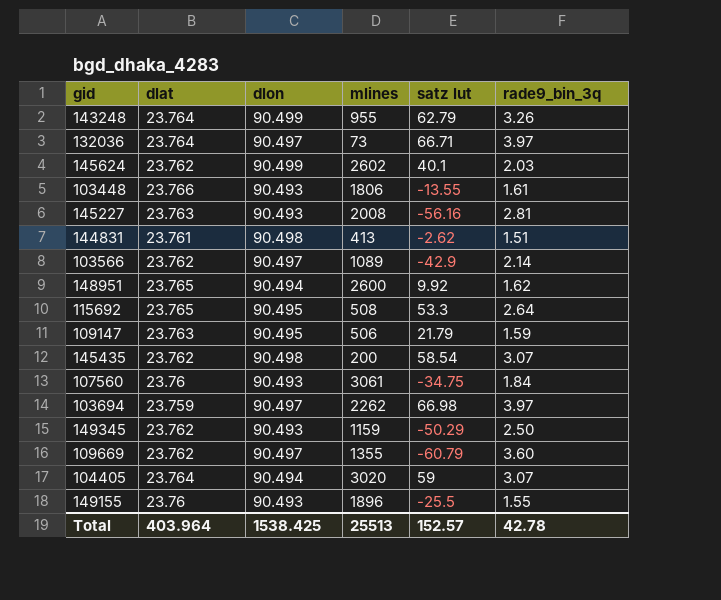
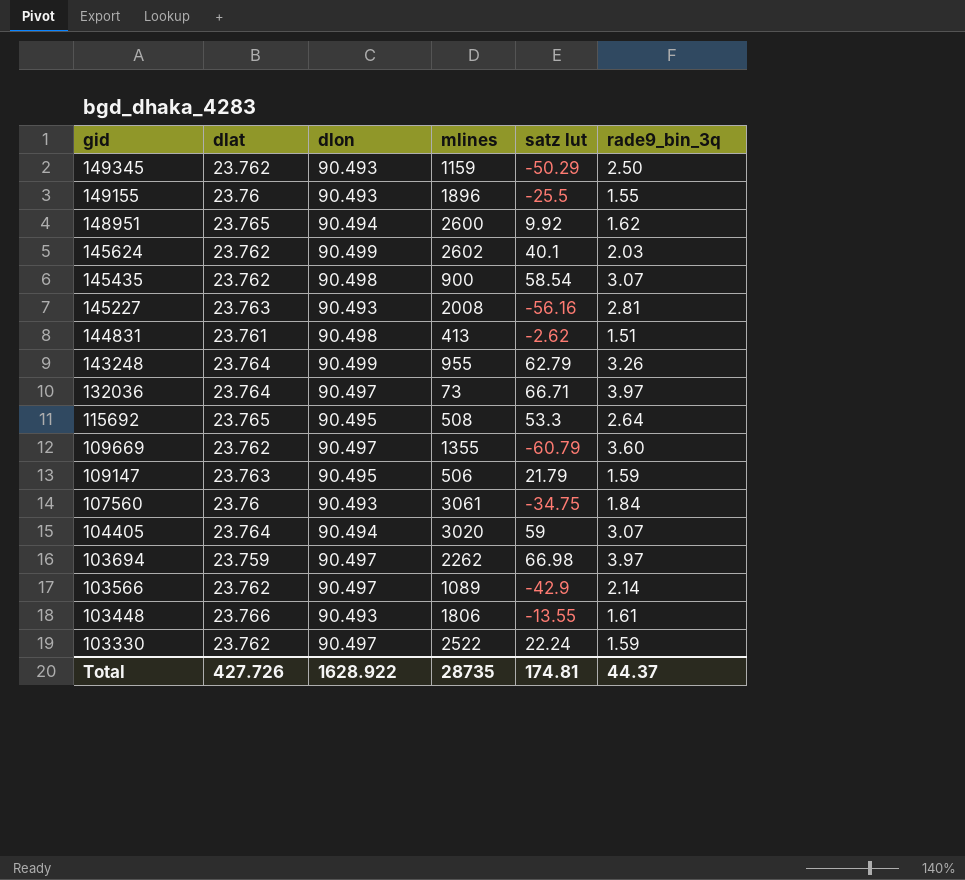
row order: none -> gid descending
145435 | mlines: 200 -> 900
row 103330: none -> 23.762 | 90.497 | 2522 | 22.24 | 1.59
Total | dlat: 403.964 -> 427.726
Total | dlon: 1538.425 -> 1628.922
Total | mlines: 25513 -> 28735
Total | satz lut: 152.57 -> 174.81
Total | rade9_bin_3q: 42.78 -> 44.37

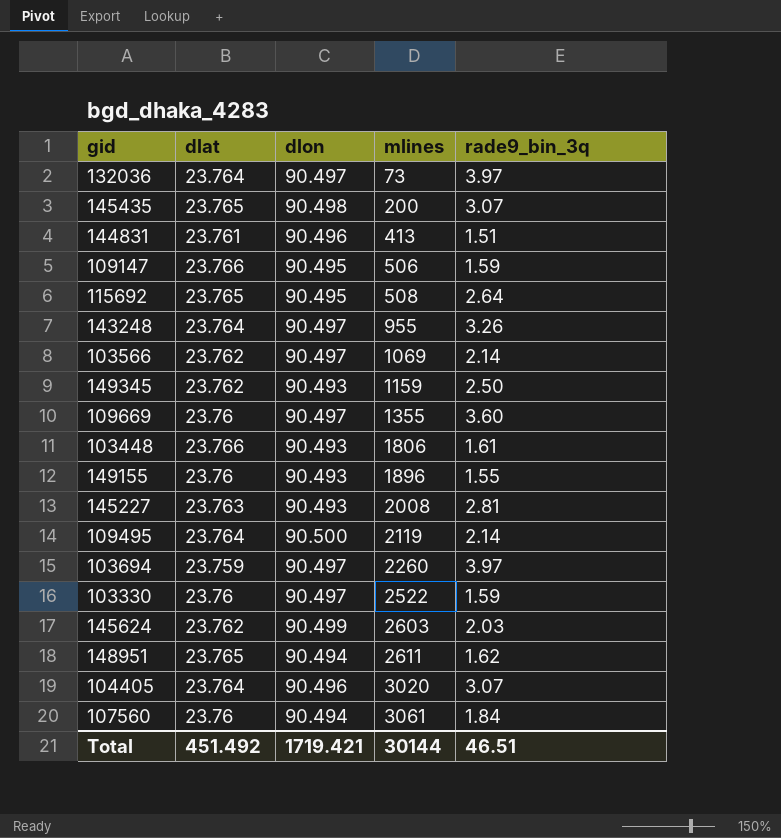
row order: gid descending -> mlines ascending
column satz lut | position: 5 -> none
145435 | dlat: 23.762 -> 23.765
145435 | mlines: 900 -> 200
144831 | dlon: 90.498 -> 90.496
109147 | dlat: 23.763 -> 23.766
143248 | dlon: 90.499 -> 90.497
103566 | mlines: 1089 -> 1069
109669 | dlat: 23.762 -> 23.76
row 109495: none -> 23.764 | 90.500 | 2119 | 2.14
103694 | mlines: 2262 -> 2260
103330 | dlat: 23.762 -> 23.76
145624 | mlines: 2602 -> 2603
148951 | mlines: 2600 -> 2611
104405 | dlon: 90.494 -> 90.496
107560 | dlon: 90.493 -> 90.494
Total | dlat: 427.726 -> 451.492
Total | dlon: 1628.922 -> 1719.421
Total | mlines: 28735 -> 30144
Total | rade9_bin_3q: 44.37 -> 46.51

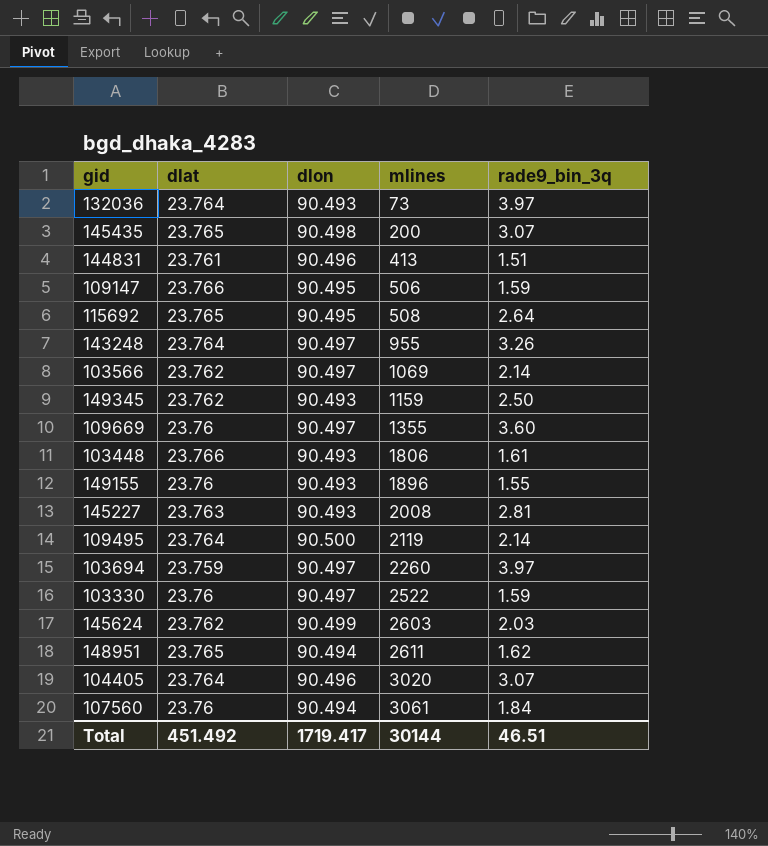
132036 | dlon: 90.497 -> 90.493
Total | dlon: 1719.421 -> 1719.417

